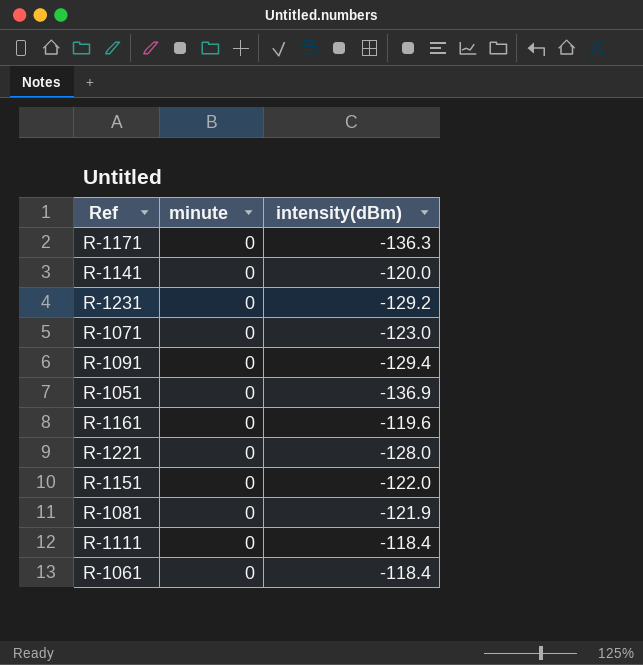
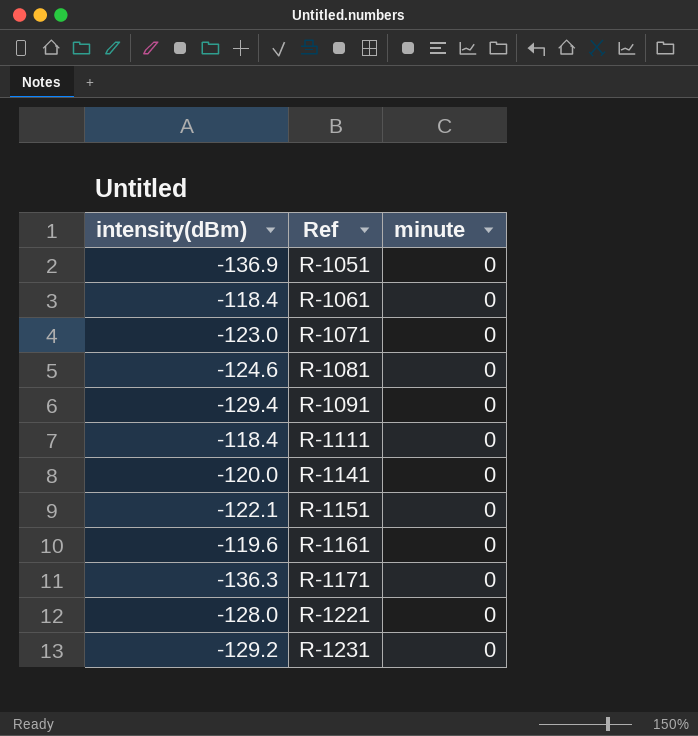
row order: none -> Ref ascending
column intensity(dBm) | position: 3 -> 1
R-1081 | intensity(dBm): -121.9 -> -124.6
R-1151 | intensity(dBm): -122.0 -> -122.1

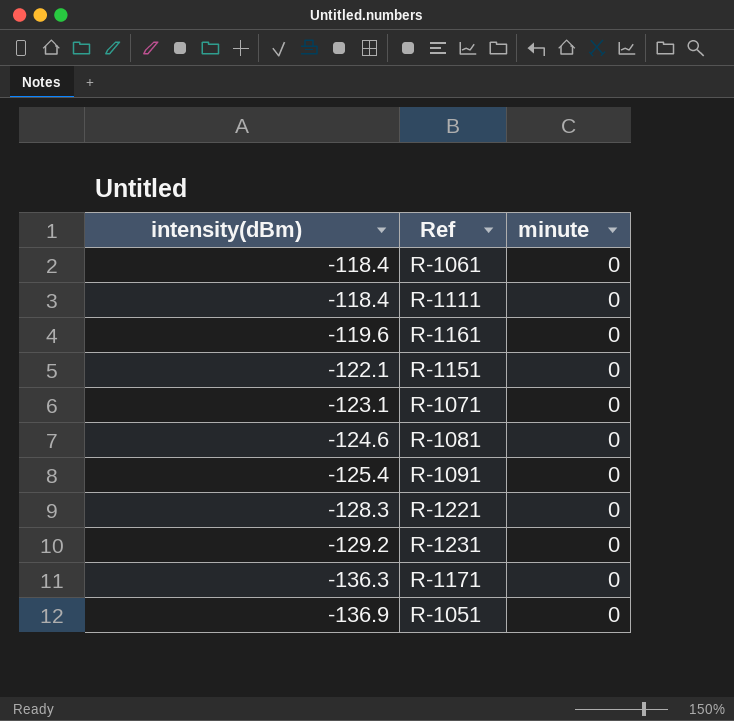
row order: Ref ascending -> intensity(dBm) descending
row R-1141: -120.0 | 0 -> none
R-1071 | intensity(dBm): -123.0 -> -123.1
R-1091 | intensity(dBm): -129.4 -> -125.4
R-1221 | intensity(dBm): -128.0 -> -128.3

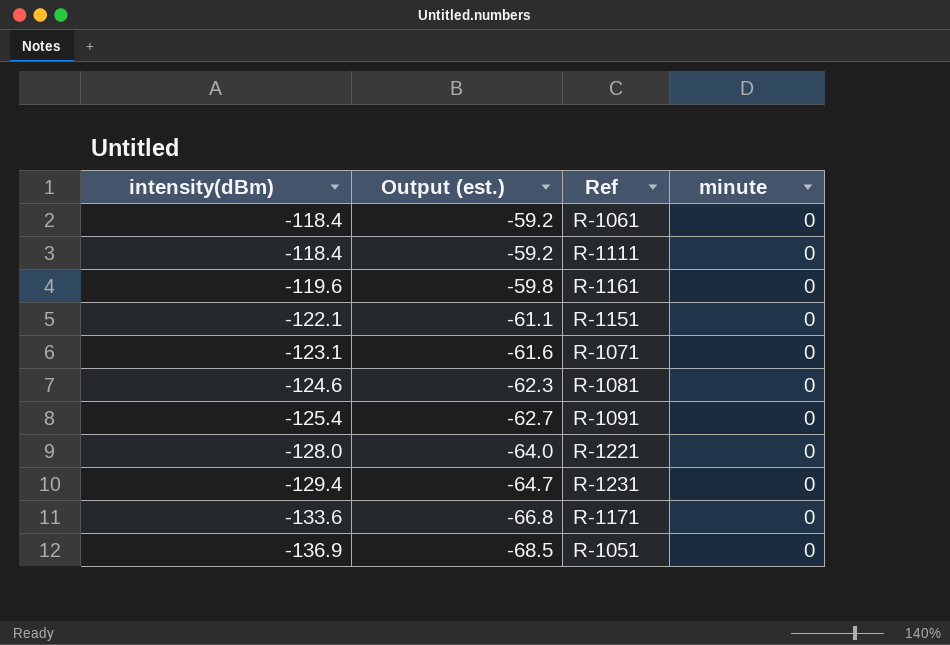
column Output (est.) | formula: none -> [intensity(dBm)] * 0.5
R-1221 | intensity(dBm): -128.3 -> -128.0
R-1231 | intensity(dBm): -129.2 -> -129.4
R-1171 | intensity(dBm): -136.3 -> -133.6

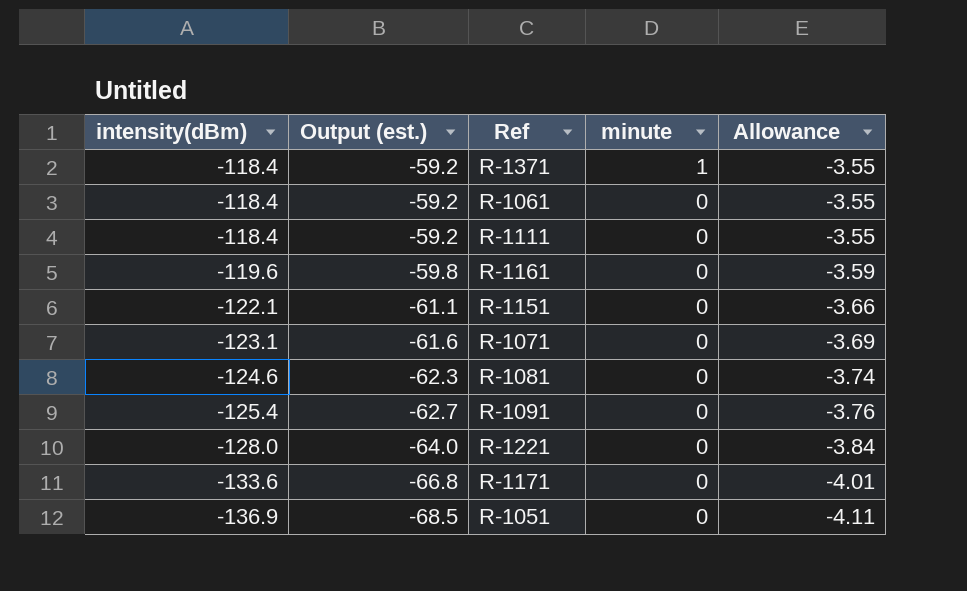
column Allowance | formula: none -> [intensity(dBm)] * 0.03
row R-1231: -129.4 | -64.7 | 0 -> none
row R-1371: none -> -118.4 | -59.2 | 1 | -3.55

